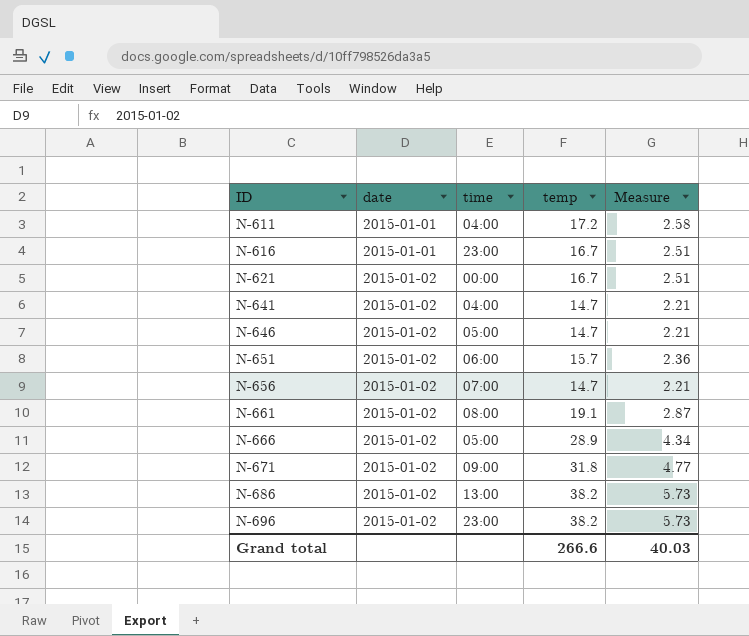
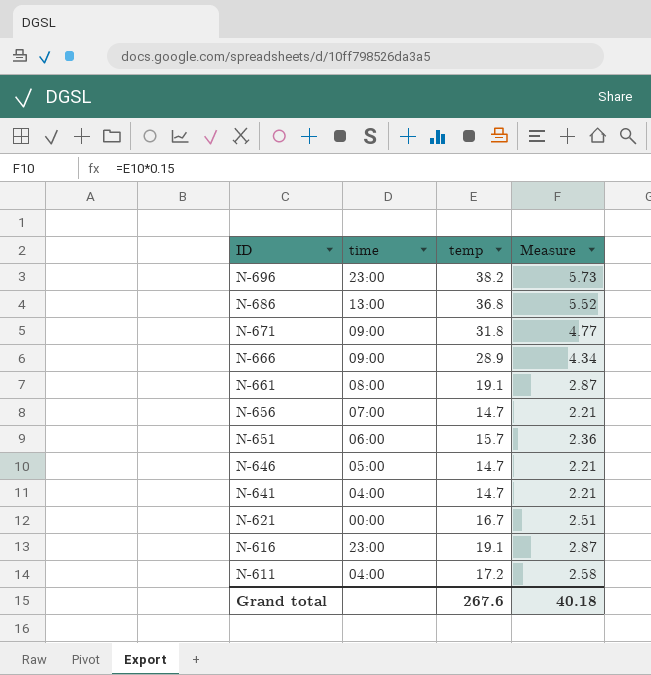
row order: ID ascending -> ID descending
column date | position: 2 -> none
N-686 | temp: 38.2 -> 36.8
N-686 | Measure: 5.73 -> 5.52
N-666 | time: 05:00 -> 09:00
N-616 | temp: 16.7 -> 19.1
N-616 | Measure: 2.51 -> 2.87
Grand total | temp: 266.6 -> 267.6
Grand total | Measure: 40.03 -> 40.18

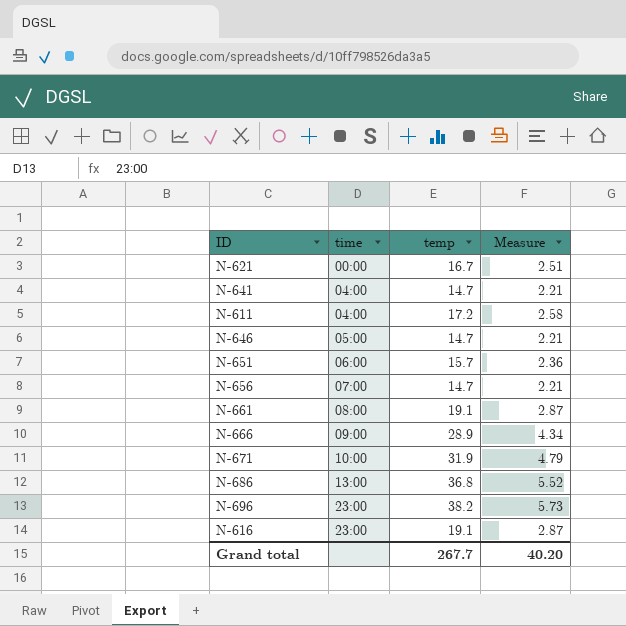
row order: ID descending -> time ascending
N-671 | time: 09:00 -> 10:00
N-671 | temp: 31.8 -> 31.9
N-671 | Measure: 4.77 -> 4.79
Grand total | temp: 267.6 -> 267.7
Grand total | Measure: 40.18 -> 40.20

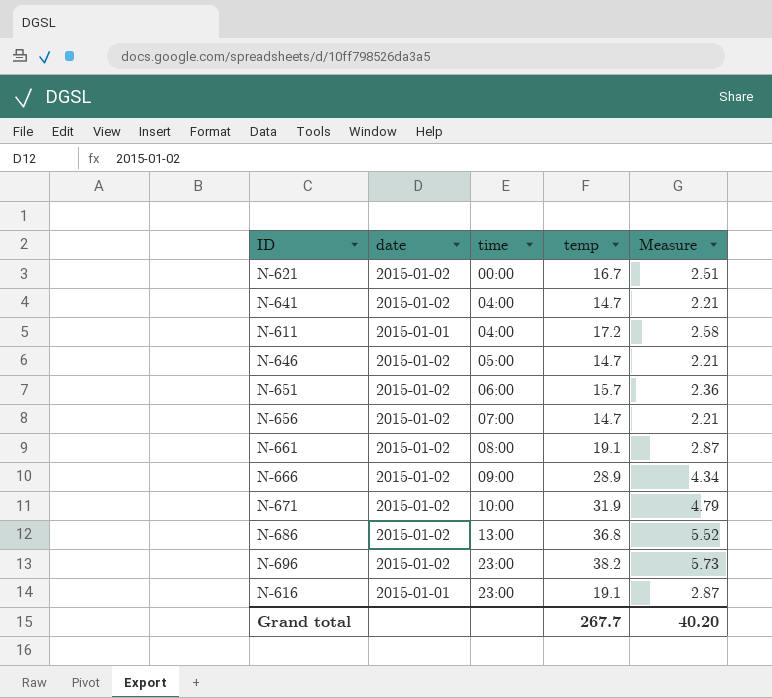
column date | position: none -> 2

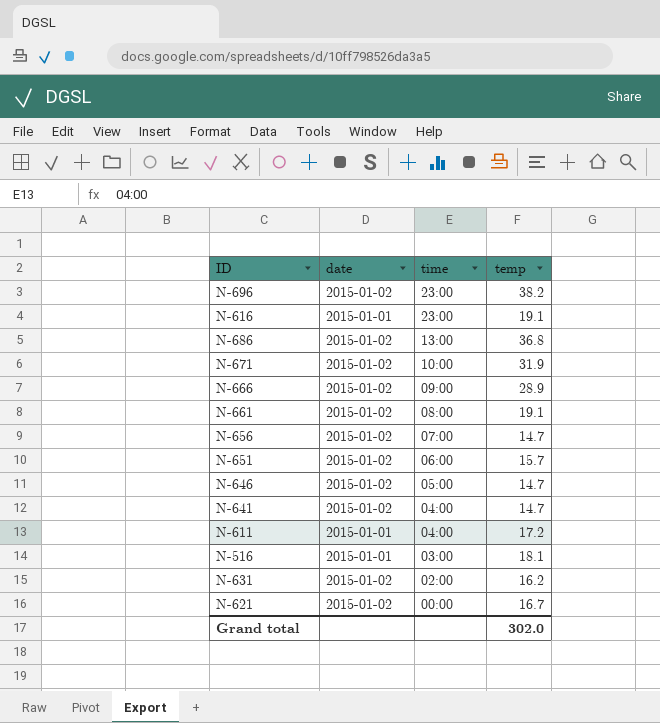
row order: time ascending -> time descending
column Measure | formula: [temp] * 0.15 -> none
row N-516: none -> 2015-01-01 | 03:00 | 18.1
row N-631: none -> 2015-01-02 | 02:00 | 16.2
Grand total | temp: 267.7 -> 302.0

